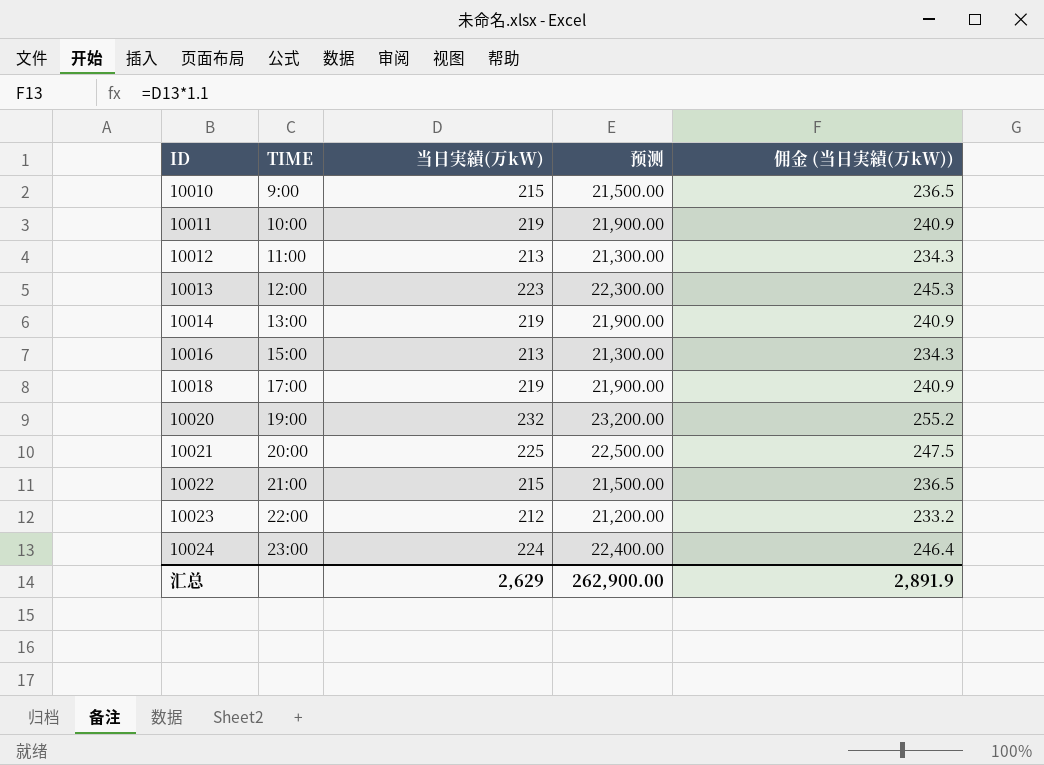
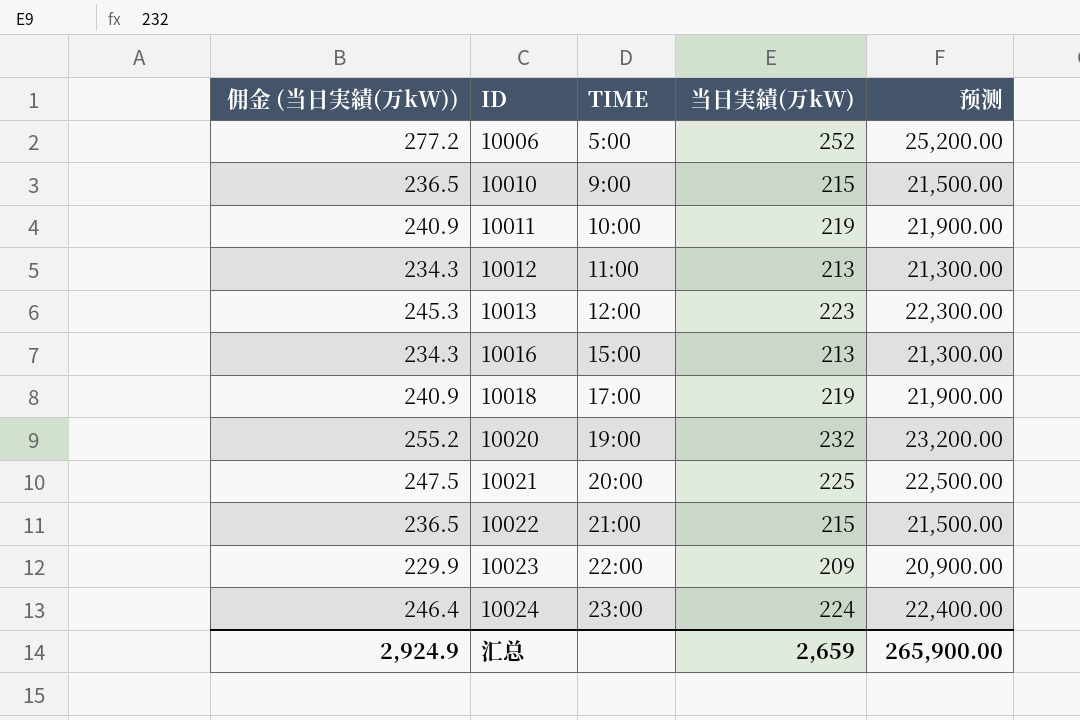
column 佣金 (当日実績(万kW)) | position: 5 -> 1
row 10014: 13:00 | 219 | 21,900.00 | 240.9 -> none
row 10006: none -> 277.2 | 5:00 | 252 | 25,200.00
10023 | 佣金 (当日実績(万kW)): 233.2 -> 229.9
10023 | 当日実績(万kW): 212 -> 209
10023 | 预测: 21,200.00 -> 20,900.00
汇总 | 佣金 (当日実績(万kW)): 2,891.9 -> 2,924.9
汇总 | 当日実績(万kW): 2,629 -> 2,659
汇总 | 预测: 262,900.00 -> 265,900.00

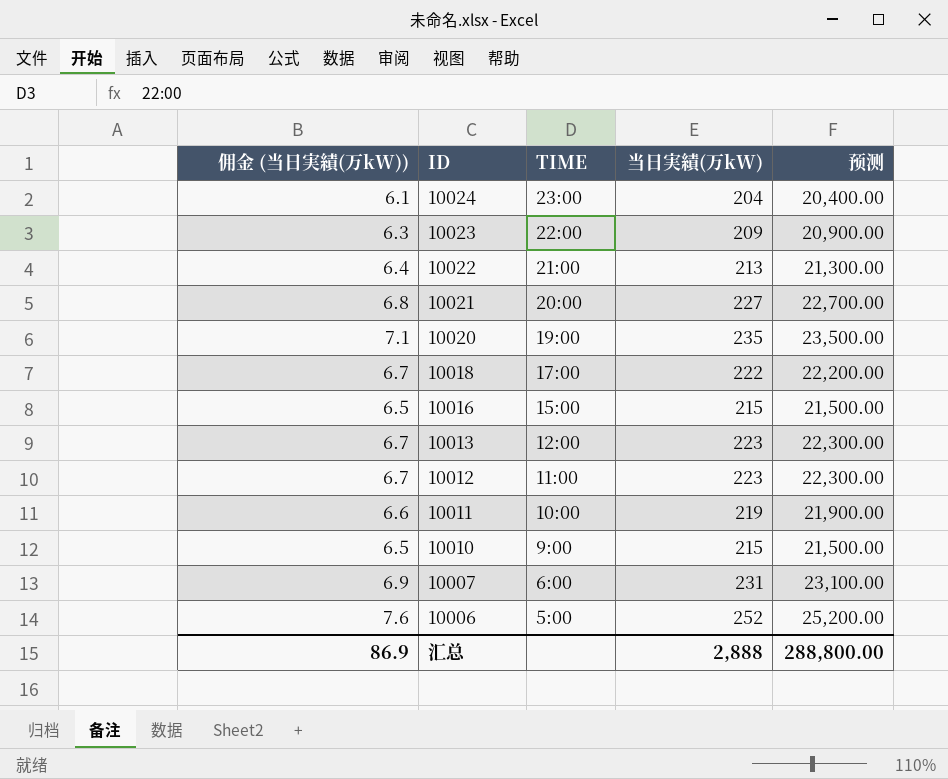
row order: ID ascending -> ID descending
column 佣金 (当日実績(万kW)) | formula: [当日実績(万kW)] * 1.1 -> [当日実績(万kW)] * 0.03
10024 | 当日実績(万kW): 224 -> 204
10024 | 预测: 22,400.00 -> 20,400.00
10022 | 当日実績(万kW): 215 -> 213
10022 | 预测: 21,500.00 -> 21,300.00
10021 | 当日実績(万kW): 225 -> 227
10021 | 预测: 22,500.00 -> 22,700.00
10020 | 当日実績(万kW): 232 -> 235
10020 | 预测: 23,200.00 -> 23,500.00
10018 | 当日実績(万kW): 219 -> 222
10018 | 预测: 21,900.00 -> 22,200.00
10016 | 当日実績(万kW): 213 -> 215
10016 | 预测: 21,300.00 -> 21,500.00
10012 | 当日実績(万kW): 213 -> 223
10012 | 预测: 21,300.00 -> 22,300.00
row 10007: none -> 6.9 | 6:00 | 231 | 23,100.00
汇总 | 佣金 (当日実績(万kW)): 2,924.9 -> 86.9
汇总 | 当日実績(万kW): 2,659 -> 2,888
汇总 | 预测: 265,900.00 -> 288,800.00

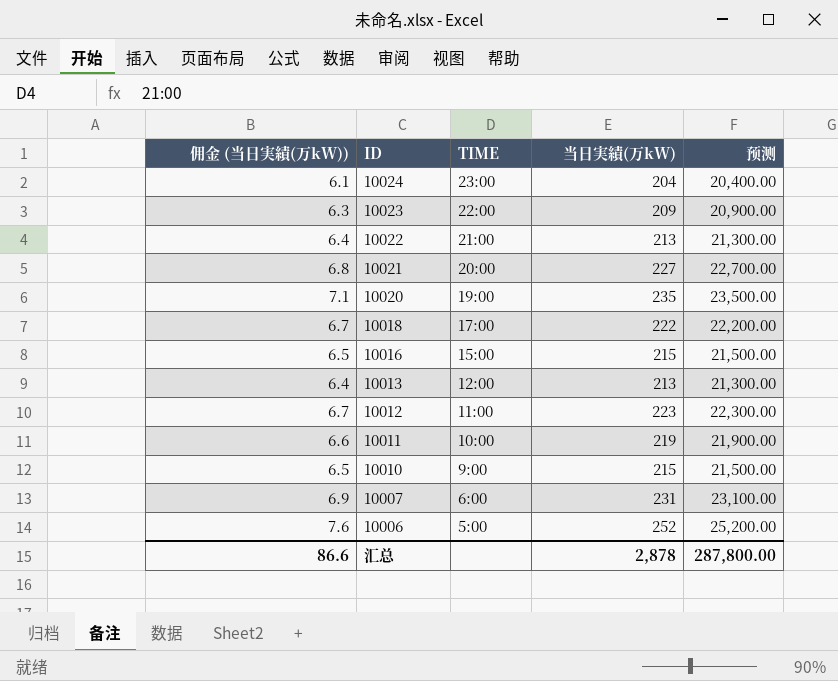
10013 | 佣金 (当日実績(万kW)): 6.7 -> 6.4
10013 | 当日実績(万kW): 223 -> 213
10013 | 预测: 22,300.00 -> 21,300.00
汇总 | 佣金 (当日実績(万kW)): 86.9 -> 86.6
汇总 | 当日実績(万kW): 2,888 -> 2,878
汇总 | 预测: 288,800.00 -> 287,800.00

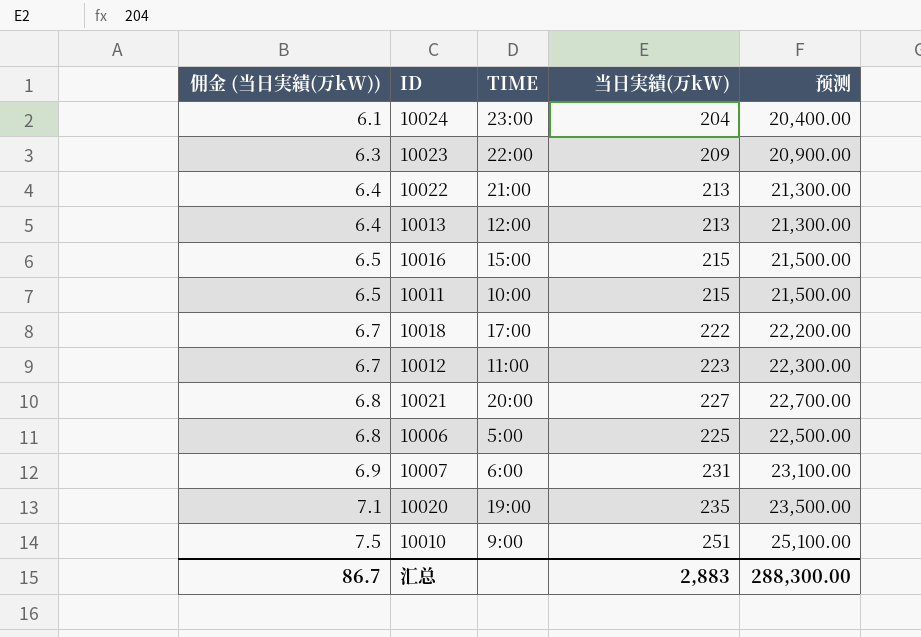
row order: ID descending -> 佣金 (当日実績(万kW)) ascending
10011 | 佣金 (当日実績(万kW)): 6.6 -> 6.5
10011 | 当日実績(万kW): 219 -> 215
10011 | 预测: 21,900.00 -> 21,500.00
10006 | 佣金 (当日実績(万kW)): 7.6 -> 6.8
10006 | 当日実績(万kW): 252 -> 225
10006 | 预测: 25,200.00 -> 22,500.00
10010 | 佣金 (当日実績(万kW)): 6.5 -> 7.5
10010 | 当日実績(万kW): 215 -> 251
10010 | 预测: 21,500.00 -> 25,100.00
汇总 | 佣金 (当日実績(万kW)): 86.6 -> 86.7
汇总 | 当日実績(万kW): 2,878 -> 2,883
汇总 | 预测: 287,800.00 -> 288,300.00

